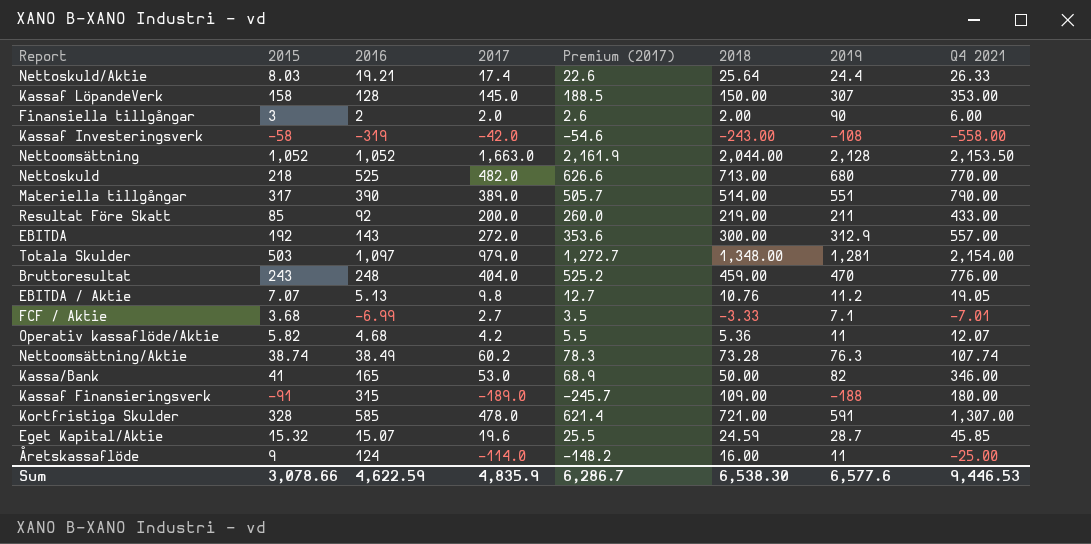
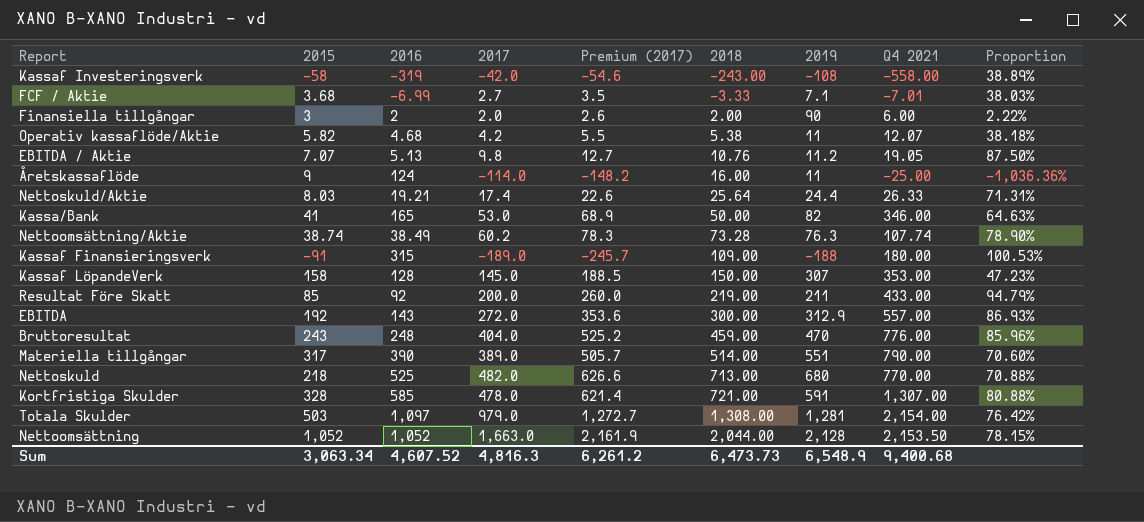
row order: none -> 2018 ascending
column Proportion | formula: none -> [2017] / [2019]
row Eget Kapital/Aktie: 15.32 | 15.07 | 19.6 | 25.5 | 24.59 | 28.7 | 45.85 -> none
Operativ kassaflöde/Aktie | 2018: 5.36 -> 5.38
Totala Skulder | 2018: 1,348.00 -> 1,308.00
Sum | 2015: 3,078.66 -> 3,063.34
Sum | 2016: 4,622.59 -> 4,607.52
Sum | 2017: 4,835.9 -> 4,816.3
Sum | Premium (2017): 6,286.7 -> 6,261.2
Sum | 2018: 6,538.30 -> 6,473.73
Sum | 2019: 6,577.6 -> 6,548.9
Sum | Q4 2021: 9,446.53 -> 9,400.68

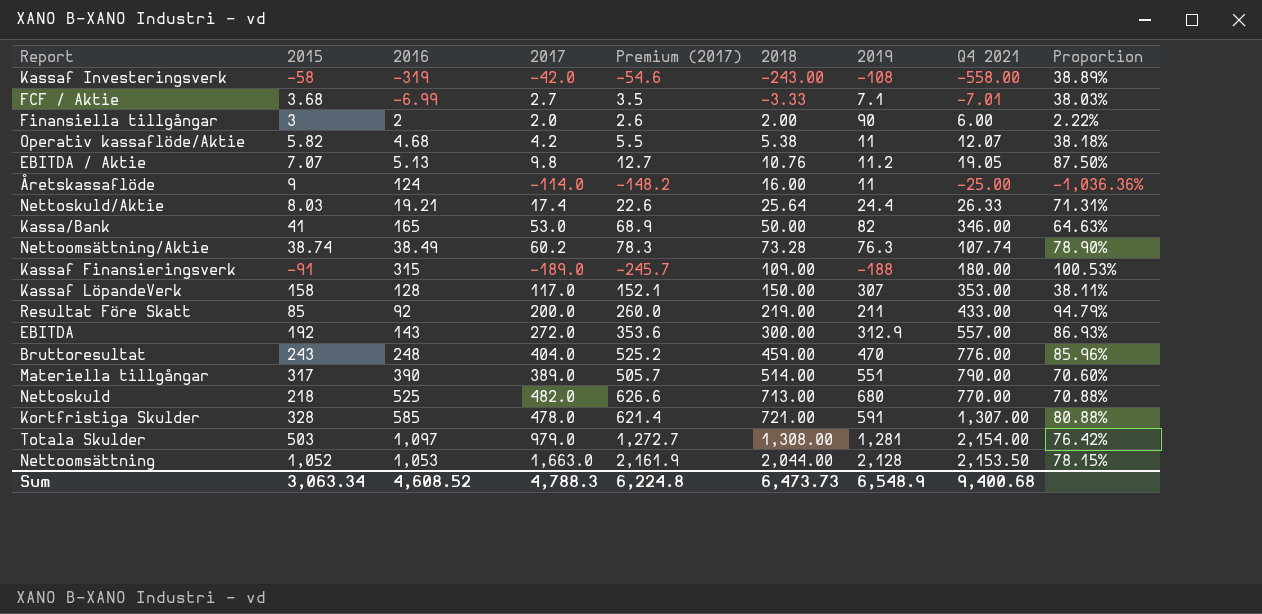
Kassaf LöpandeVerk | 2017: 145.0 -> 117.0
Kassaf LöpandeVerk | Premium (2017): 188.5 -> 152.1
Kassaf LöpandeVerk | Proportion: 47.23% -> 38.11%
Nettoomsättning | 2016: 1,052 -> 1,053
Sum | 2016: 4,607.52 -> 4,608.52
Sum | 2017: 4,816.3 -> 4,788.3
Sum | Premium (2017): 6,261.2 -> 6,224.8

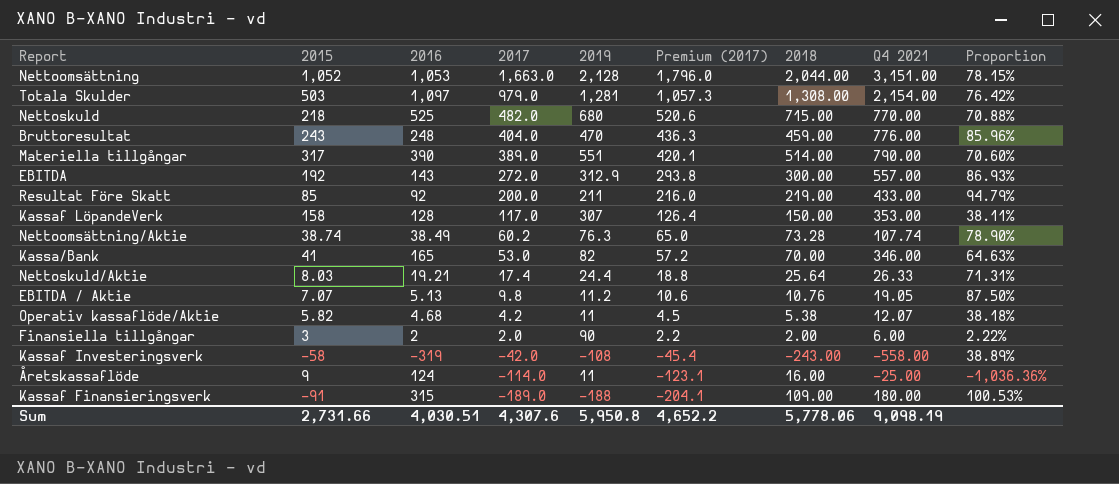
row order: 2018 ascending -> 2017 descending
column 2019 | position: 7 -> 5
column Premium (2017) | formula: [2017] * 1.3 -> [2017] * 1.08
row FCF / Aktie: 3.68 | -6.99 | 2.7 | 3.5 | -3.33 | 7.1 | -7.01 | 38.03% -> none
row Kortfristiga Skulder: 328 | 585 | 478.0 | 621.4 | 721.00 | 591 | 1,307.00 | 80.88% -> none
Nettoomsättning | Q4 2021: 2,153.50 -> 3,151.00
Nettoskuld | 2018: 713.00 -> 715.00
Kassa/Bank | 2018: 50.00 -> 70.00
Sum | 2015: 3,063.34 -> 2,731.66
Sum | 2016: 4,608.52 -> 4,030.51
Sum | 2017: 4,788.3 -> 4,307.6
Sum | 2019: 6,548.9 -> 5,950.8
Sum | Premium (2017): 6,224.8 -> 4,652.2
Sum | 2018: 6,473.73 -> 5,778.06
Sum | Q4 2021: 9,400.68 -> 9,098.19

